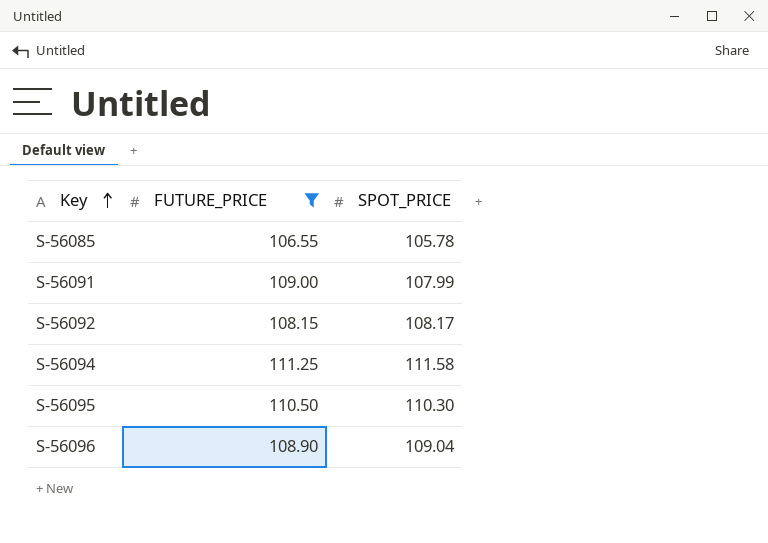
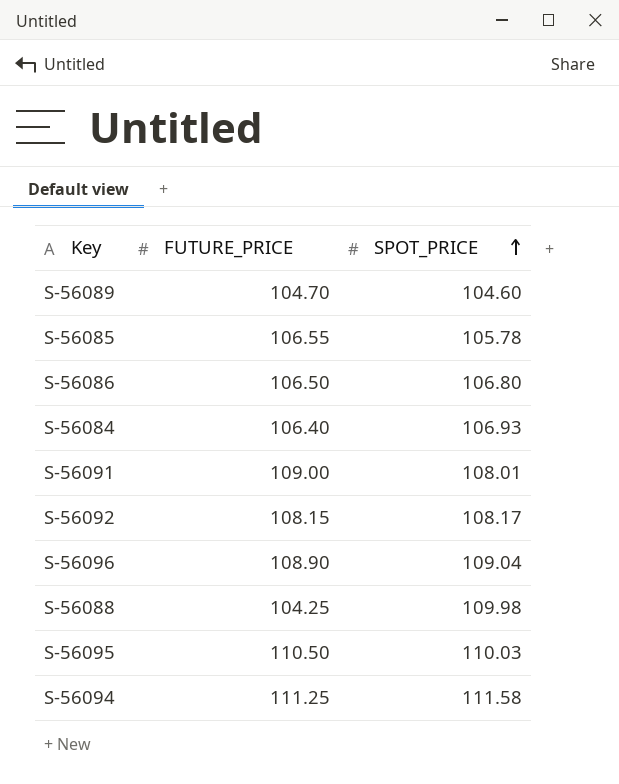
filter: FUTURE_PRICE >= 106.55 -> none
row order: Key ascending -> SPOT_PRICE ascending
S-56091 | SPOT_PRICE: 107.99 -> 108.01
S-56095 | SPOT_PRICE: 110.30 -> 110.03

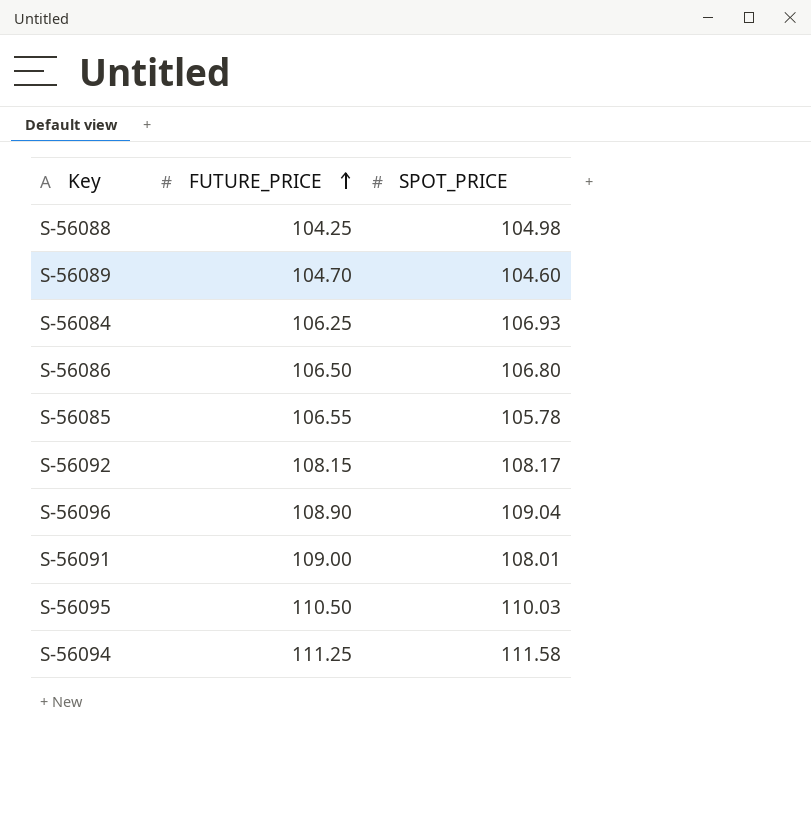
row order: SPOT_PRICE ascending -> FUTURE_PRICE ascending
S-56088 | SPOT_PRICE: 109.98 -> 104.98
S-56084 | FUTURE_PRICE: 106.40 -> 106.25

